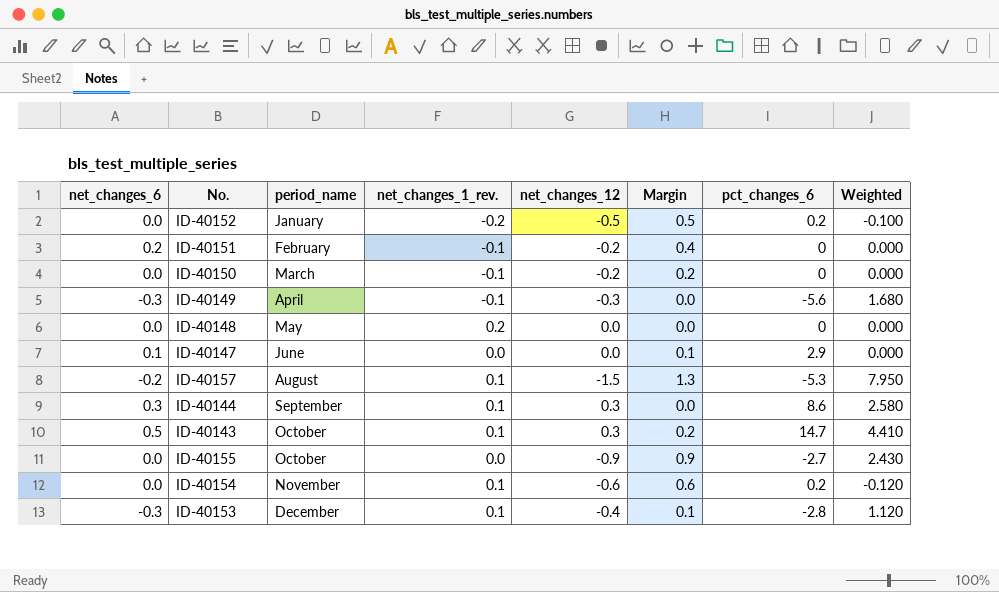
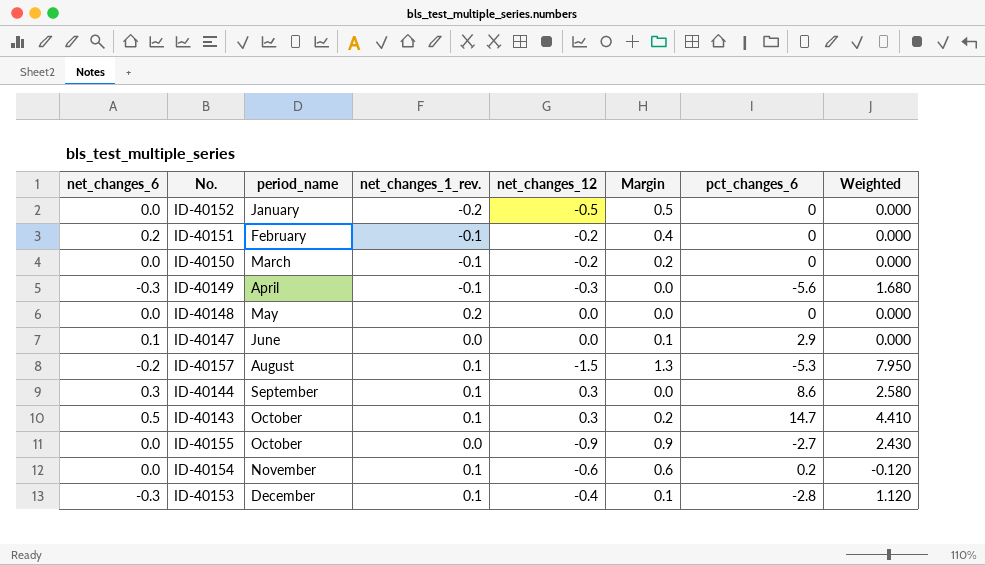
ID-40152 | pct_changes_6: 0.2 -> 0
ID-40152 | Weighted: -0.100 -> 0.000

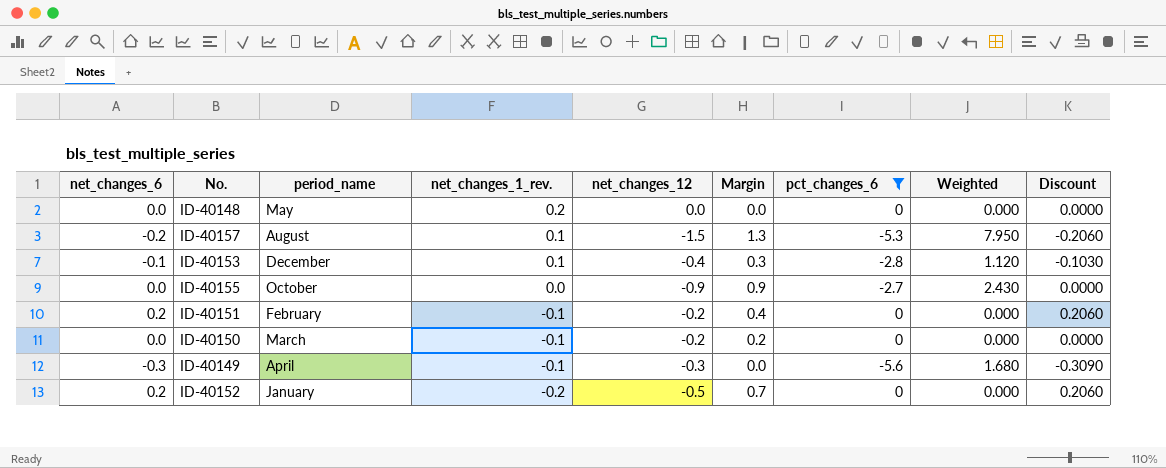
filter: none -> pct_changes_6 <= 0
row order: period_name ascending -> net_changes_1_rev. descending
column Discount | formula: none -> [net_changes_6] * 1.03
ID-40153 | net_changes_6: -0.3 -> -0.1
ID-40153 | Margin: 0.1 -> 0.3
ID-40152 | net_changes_6: 0.0 -> 0.2
ID-40152 | Margin: 0.5 -> 0.7

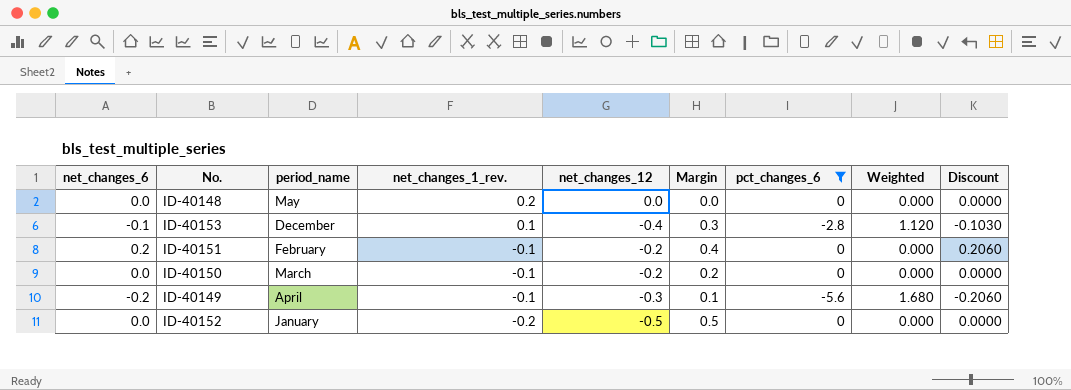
row ID-40157: -0.2 | August | 0.1 | -1.5 | 1.3 | -5.3 | 7.950 | -0.2060 -> none
row ID-40155: 0.0 | October | 0.0 | -0.9 | 0.9 | -2.7 | 2.430 | 0.0000 -> none
ID-40149 | net_changes_6: -0.3 -> -0.2
ID-40149 | Margin: 0.0 -> 0.1
ID-40149 | Discount: -0.3090 -> -0.2060
ID-40152 | net_changes_6: 0.2 -> 0.0
ID-40152 | Margin: 0.7 -> 0.5
ID-40152 | Discount: 0.2060 -> 0.0000

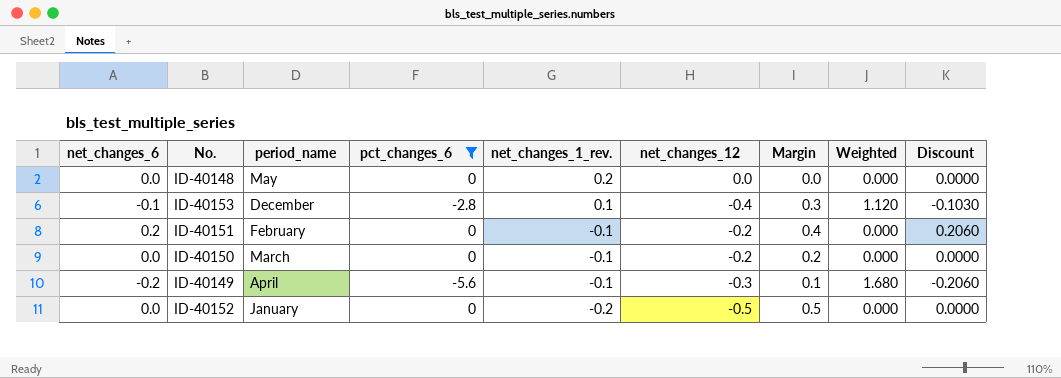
column pct_changes_6 | position: 7 -> 4

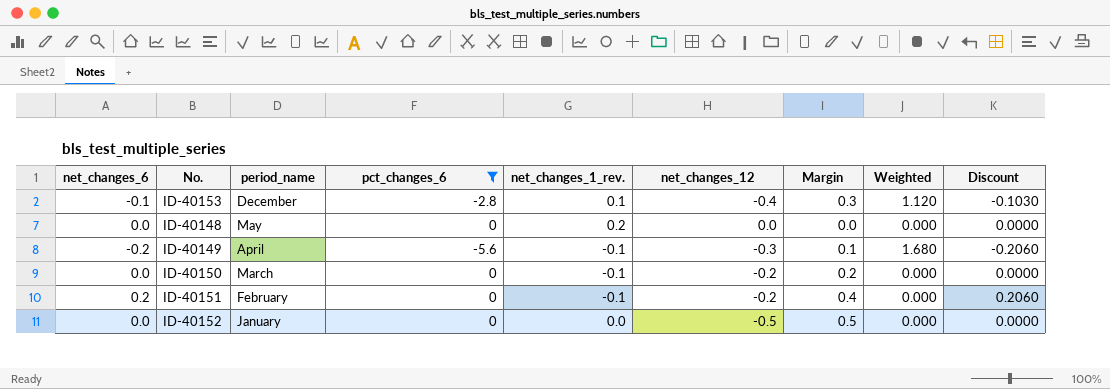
row order: net_changes_1_rev. descending -> period_name descending
ID-40152 | net_changes_1_rev.: -0.2 -> 0.0

